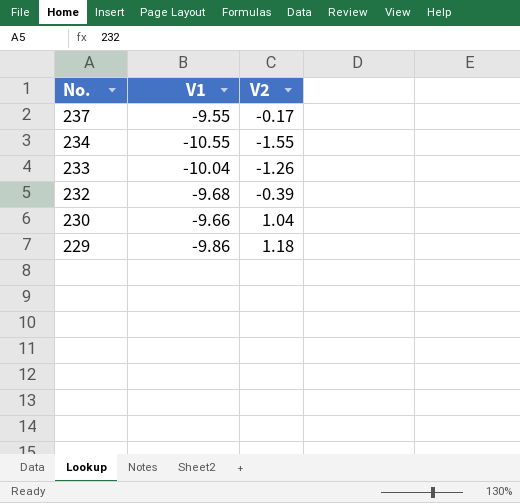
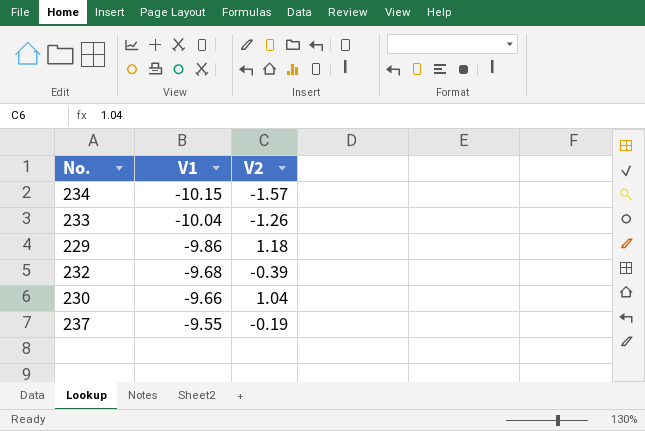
row order: No. descending -> V1 ascending
234 | V1: -10.55 -> -10.15
234 | V2: -1.55 -> -1.57
237 | V2: -0.17 -> -0.19

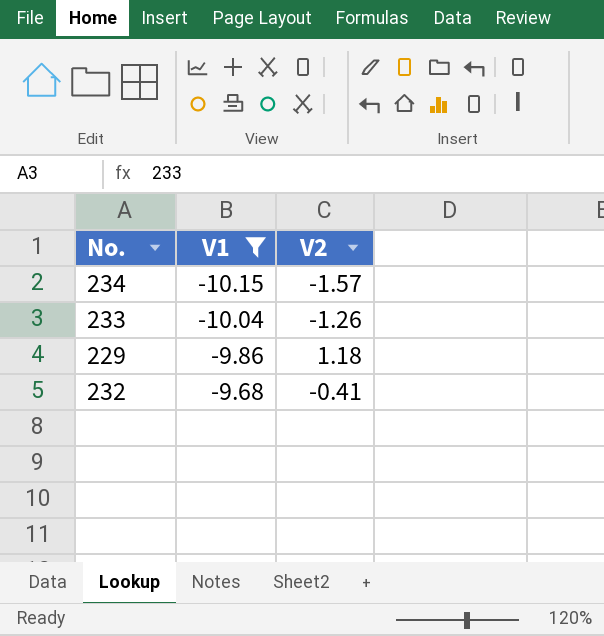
filter: none -> V1 <= -9.68
232 | V2: -0.39 -> -0.41

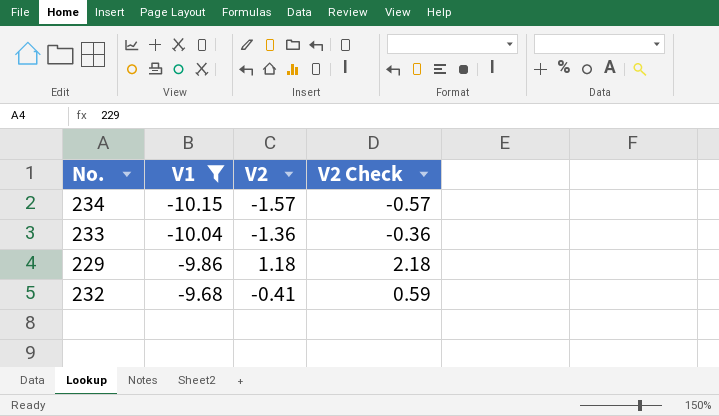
column V2 Check | formula: none -> [V2] + 1
233 | V2: -1.26 -> -1.36

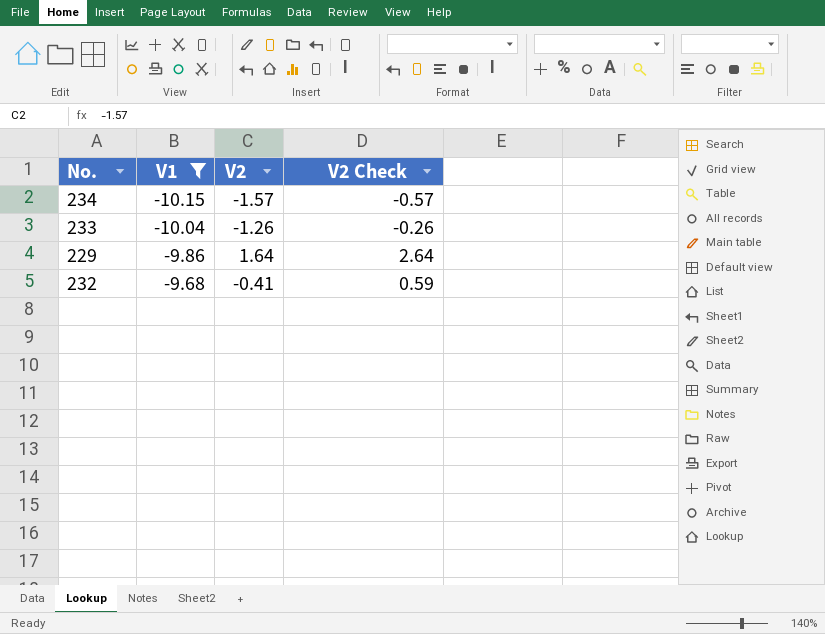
233 | V2: -1.36 -> -1.26
233 | V2 Check: -0.36 -> -0.26
229 | V2: 1.18 -> 1.64
229 | V2 Check: 2.18 -> 2.64

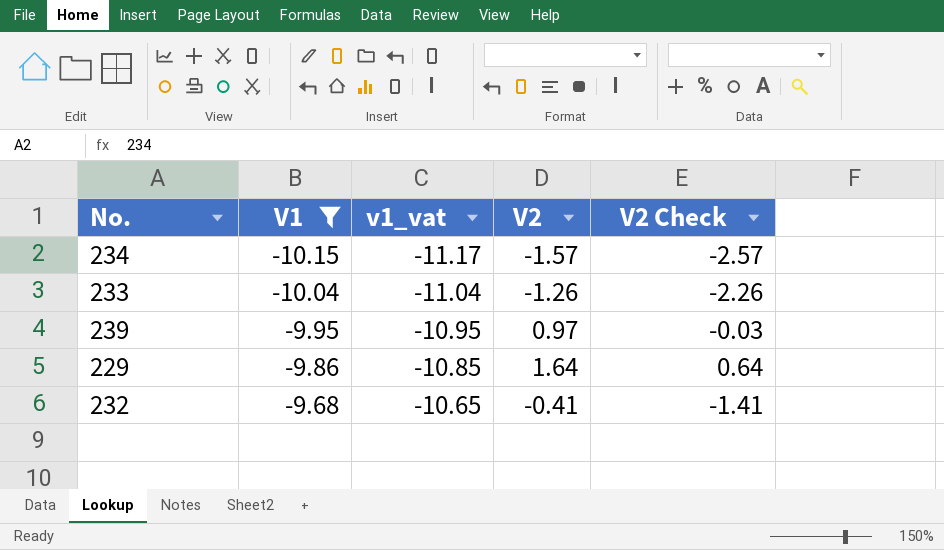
column v1_vat | formula: none -> [V1] * 1.1
column V2 Check | formula: [V2] + 1 -> [V2] - 1
row 239: none -> -9.95 | -10.95 | 0.97 | -0.03

